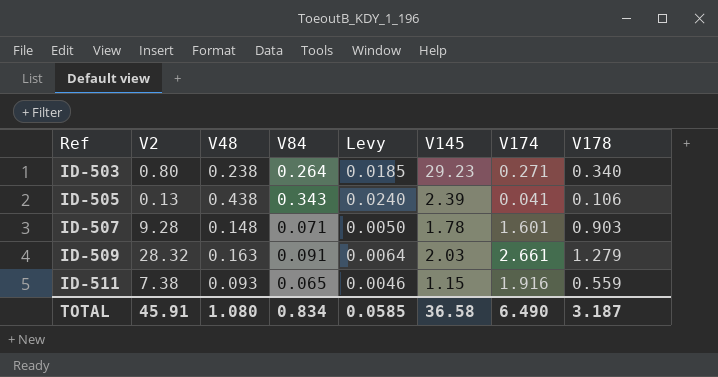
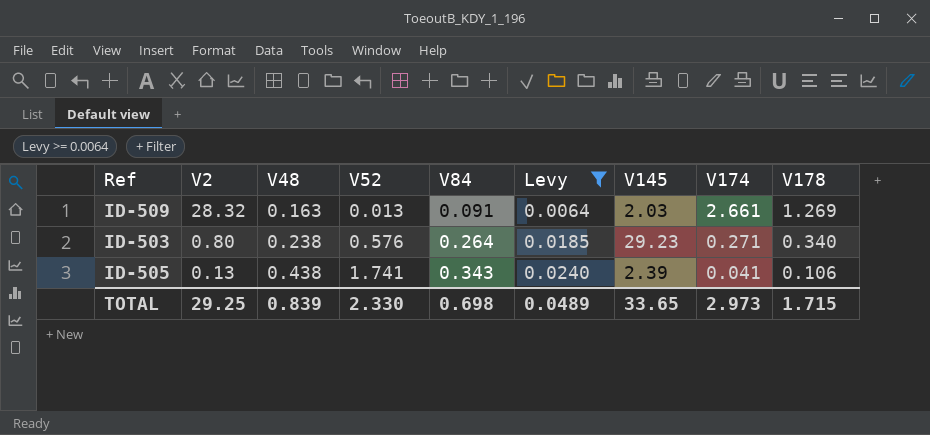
filter: none -> Levy >= 0.0064
row order: Ref ascending -> V2 descending
column V52 | position: none -> 4
ID-509 | V178: 1.279 -> 1.269
TOTAL | V2: 45.91 -> 29.25
TOTAL | V48: 1.080 -> 0.839
TOTAL | V84: 0.834 -> 0.698
TOTAL | Levy: 0.0585 -> 0.0489
TOTAL | V145: 36.58 -> 33.65
TOTAL | V174: 6.490 -> 2.973
TOTAL | V178: 3.187 -> 1.715

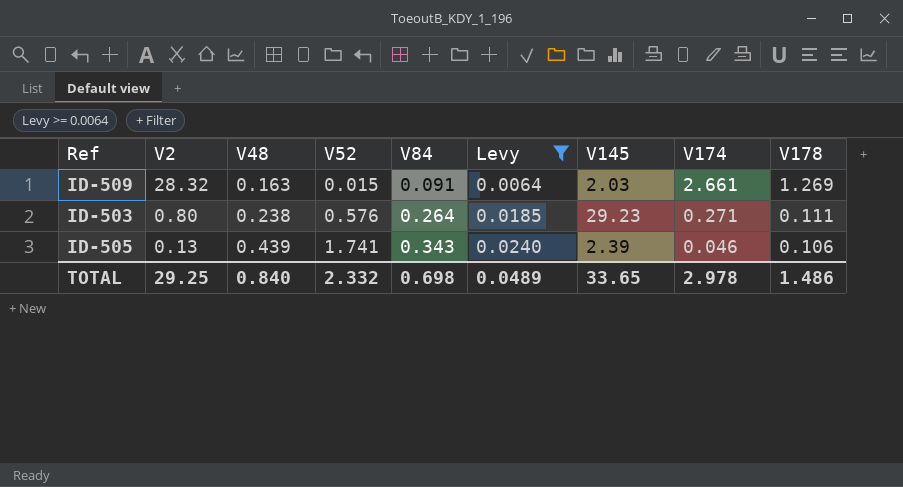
ID-509 | V52: 0.013 -> 0.015
ID-503 | V178: 0.340 -> 0.111
ID-505 | V48: 0.438 -> 0.439
ID-505 | V174: 0.041 -> 0.046
TOTAL | V48: 0.839 -> 0.840
TOTAL | V52: 2.330 -> 2.332
TOTAL | V174: 2.973 -> 2.978
TOTAL | V178: 1.715 -> 1.486

